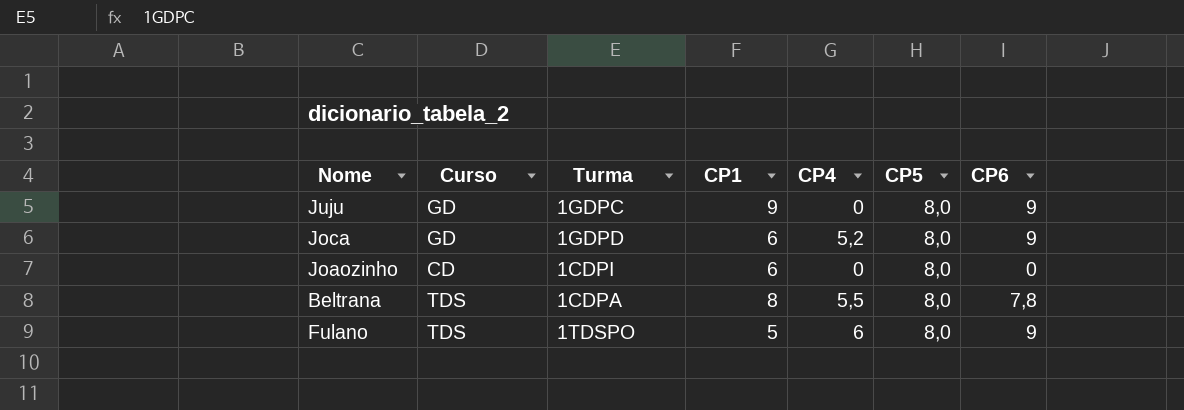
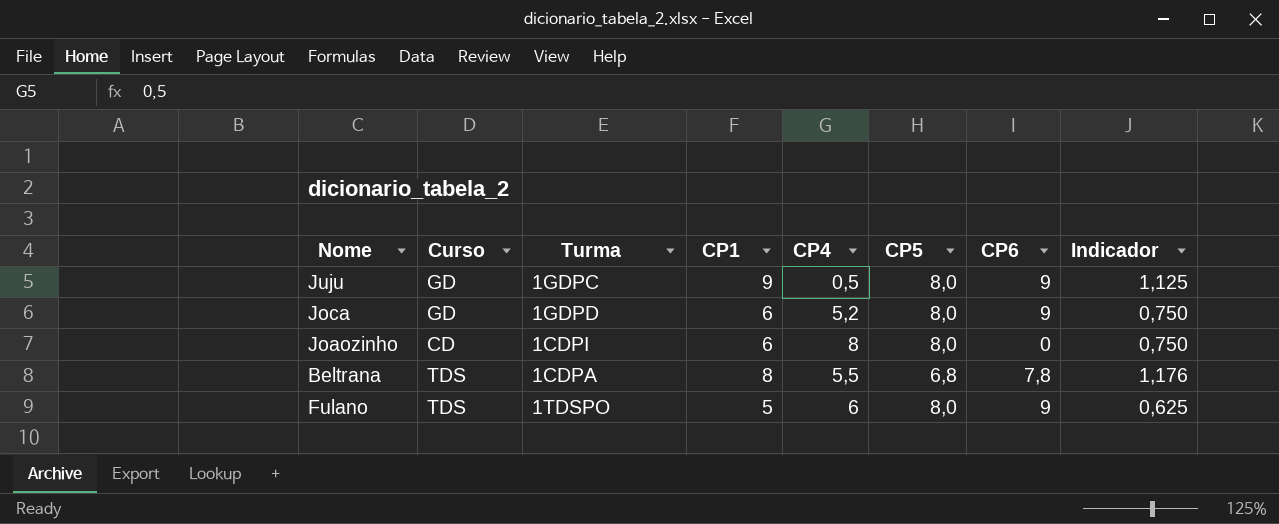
column Indicador | formula: none -> [CP1] / [CP5]
Juju | CP4: 0 -> 0,5
Joaozinho | CP4: 0 -> 8
Beltrana | CP5: 8,0 -> 6,8

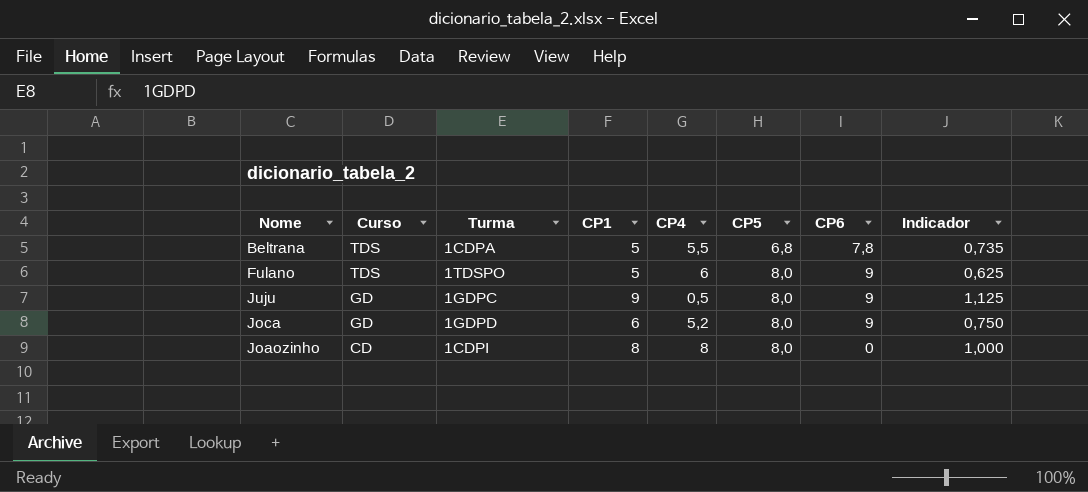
row order: none -> Curso descending
Beltrana | CP1: 8 -> 5
Beltrana | Indicador: 1,176 -> 0,735
Joaozinho | CP1: 6 -> 8
Joaozinho | Indicador: 0,750 -> 1,000

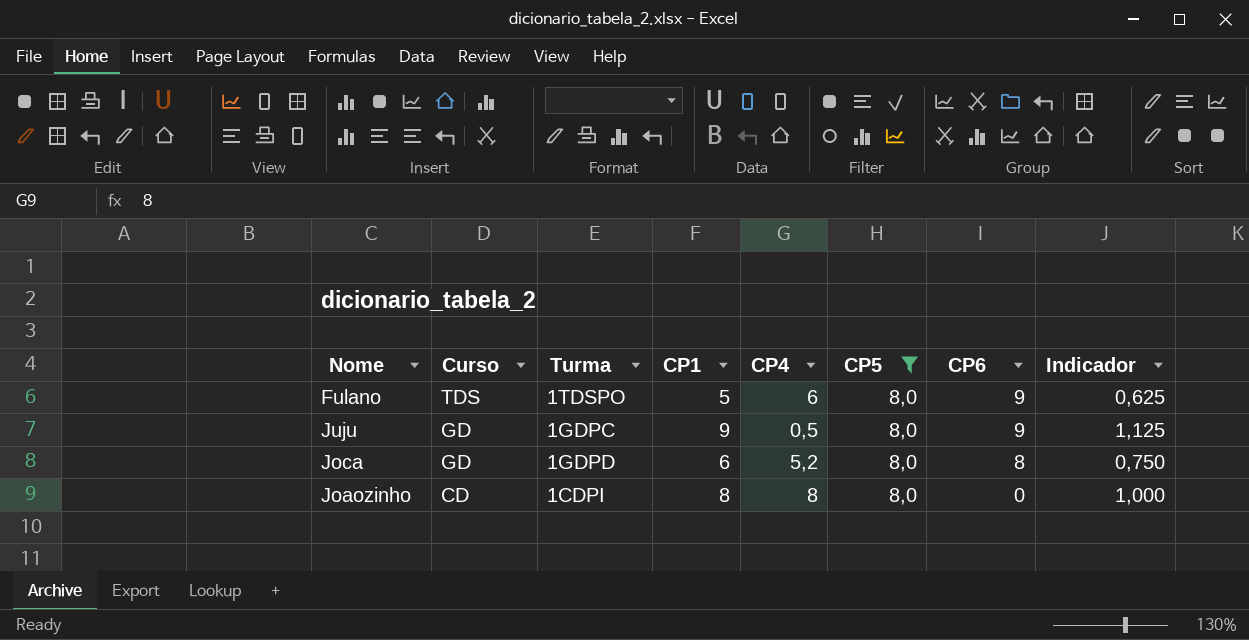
filter: none -> CP5 = 8,0
Joca | CP6: 9 -> 8

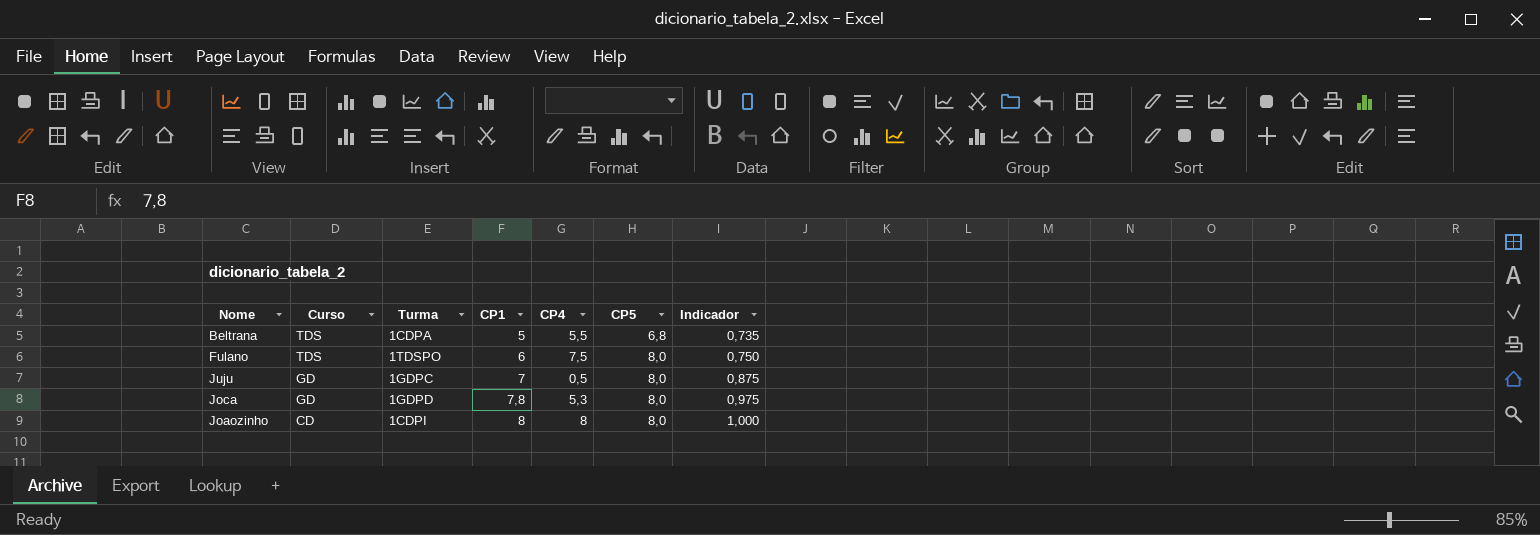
filter: CP5 = 8,0 -> none
column CP6 | position: 7 -> none
Fulano | CP1: 5 -> 6
Fulano | CP4: 6 -> 7,5
Fulano | Indicador: 0,625 -> 0,750
Juju | CP1: 9 -> 7
Juju | Indicador: 1,125 -> 0,875
Joca | CP1: 6 -> 7,8
Joca | CP4: 5,2 -> 5,3
Joca | Indicador: 0,750 -> 0,975

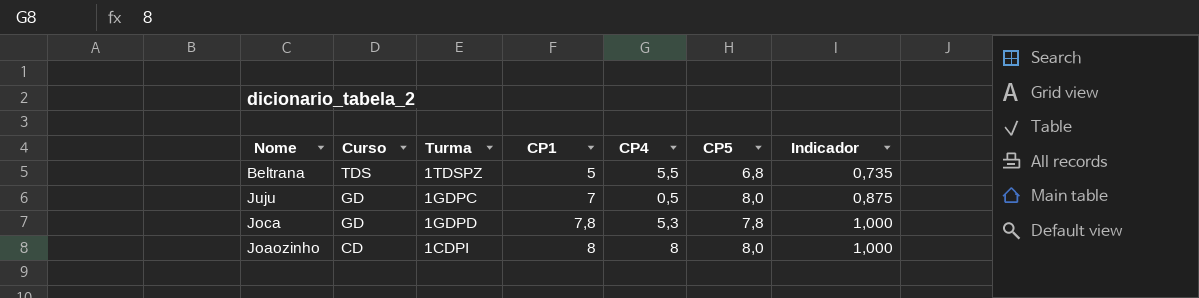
row Fulano: TDS | 1TDSPO | 6 | 7,5 | 8,0 | 0,750 -> none
Beltrana | Turma: 1CDPA -> 1TDSPZ
Joca | CP5: 8,0 -> 7,8
Joca | Indicador: 0,975 -> 1,000

